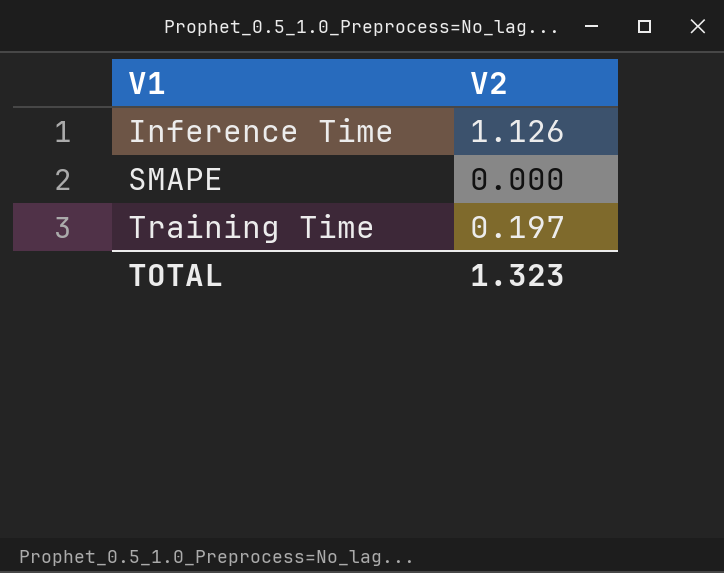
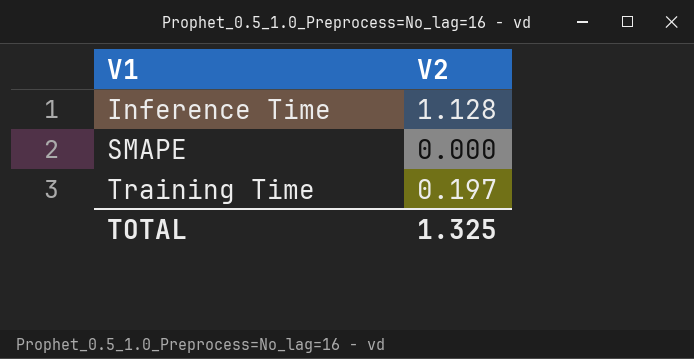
Inference Time | V2: 1.126 -> 1.128
TOTAL | V2: 1.323 -> 1.325

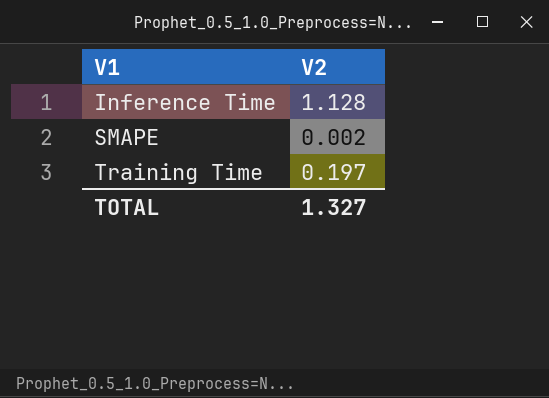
SMAPE | V2: 0.000 -> 0.002
TOTAL | V2: 1.325 -> 1.327

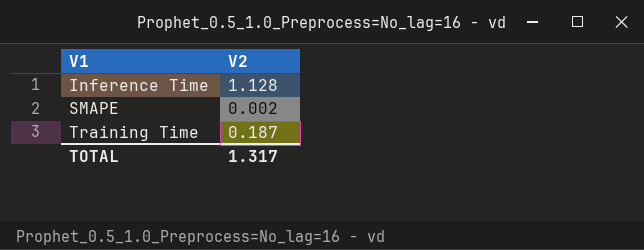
Training Time | V2: 0.197 -> 0.187
TOTAL | V2: 1.327 -> 1.317

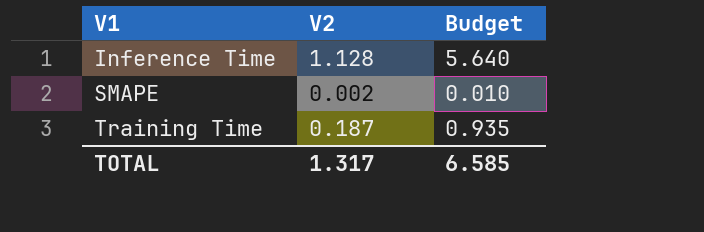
column Budget | formula: none -> [V2] * 5

